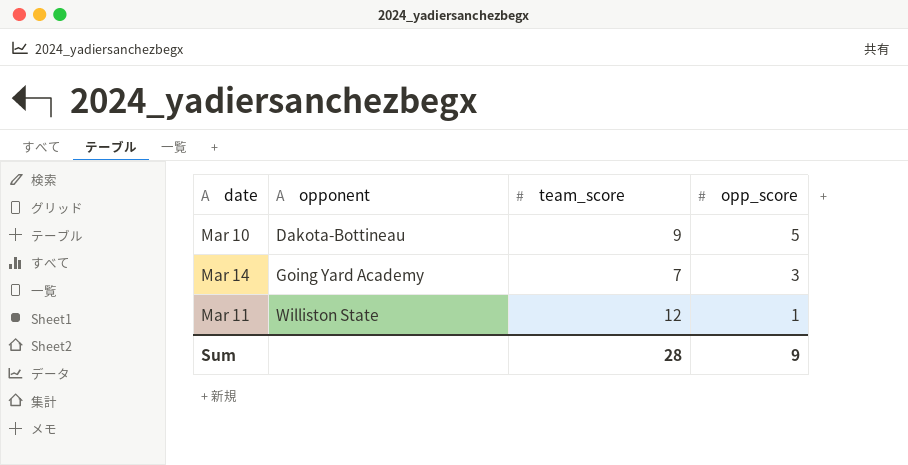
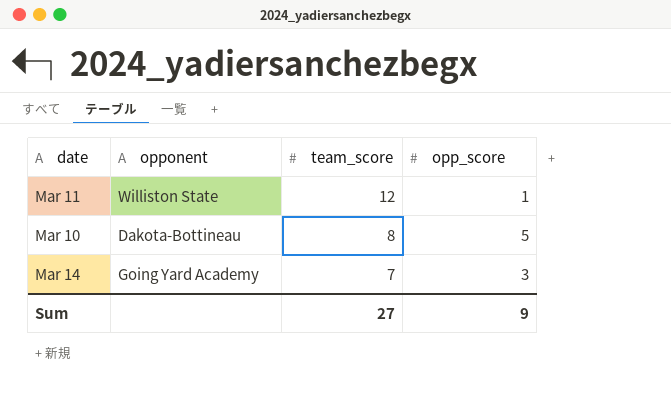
row order: opponent ascending -> team_score descending
Mar 10 | team_score: 9 -> 8
Sum | team_score: 28 -> 27

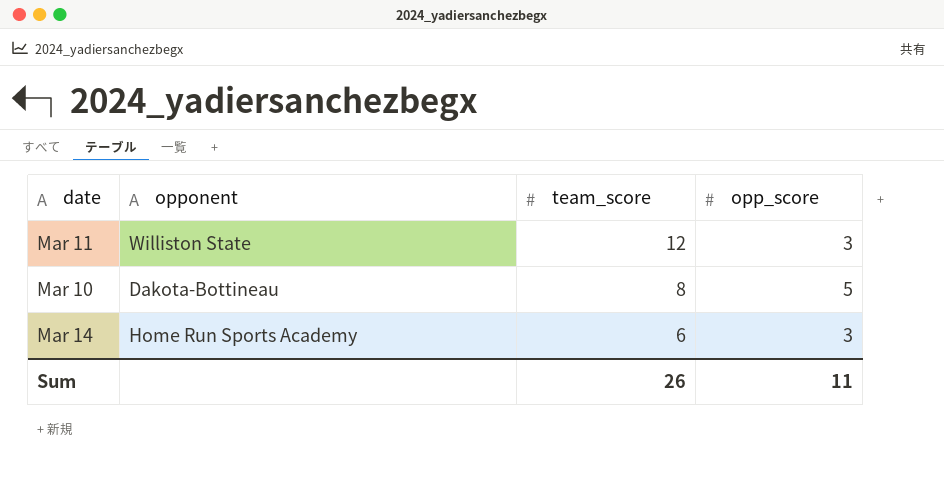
Mar 11 | opp_score: 1 -> 3
Mar 14 | opponent: Going Yard Academy -> Home Run Sports Academy
Mar 14 | team_score: 7 -> 6
Sum | team_score: 27 -> 26
Sum | opp_score: 9 -> 11

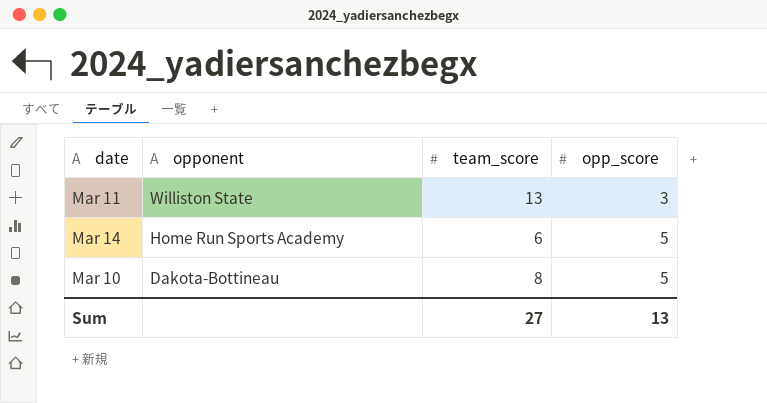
row order: team_score descending -> opponent descending
Mar 11 | team_score: 12 -> 13
Mar 14 | opp_score: 3 -> 5
Sum | team_score: 26 -> 27
Sum | opp_score: 11 -> 13

